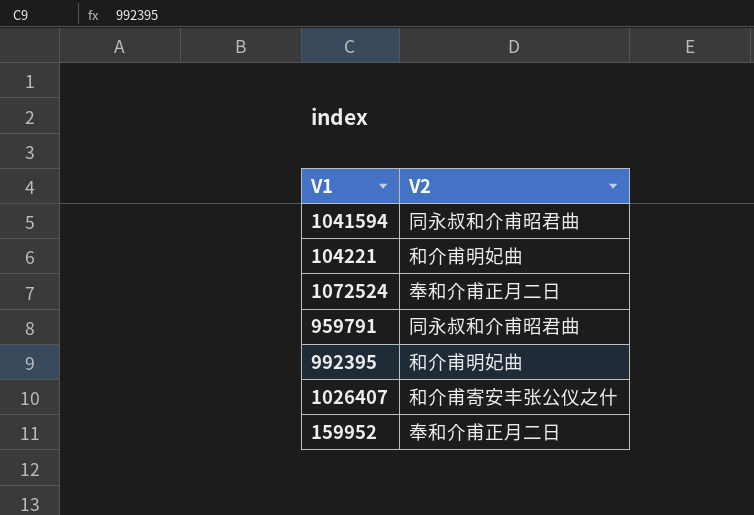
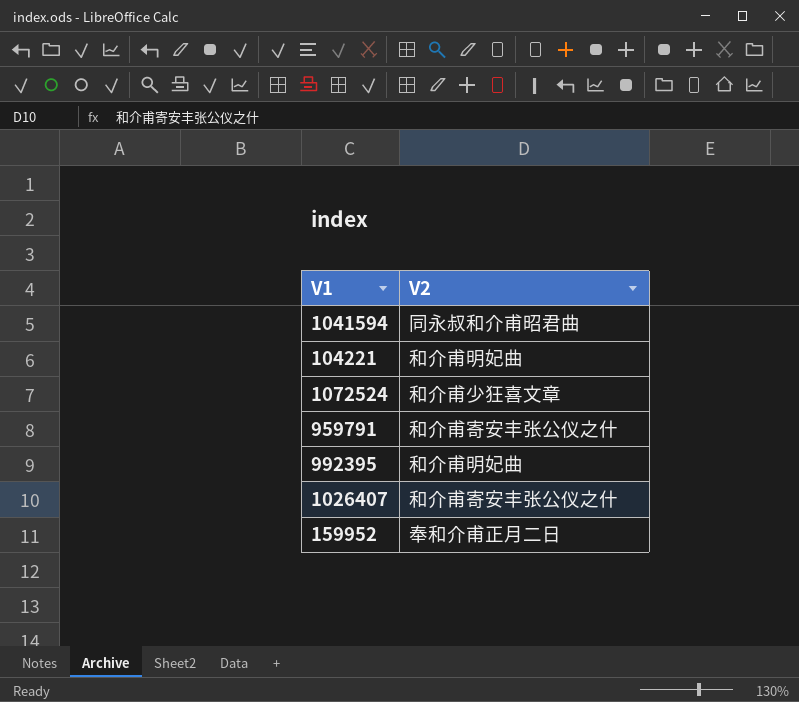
1072524 | V2: 奉和介甫正月二日 -> 和介甫少狂喜文章
959791 | V2: 同永叔和介甫昭君曲 -> 和介甫寄安丰张公仪之什

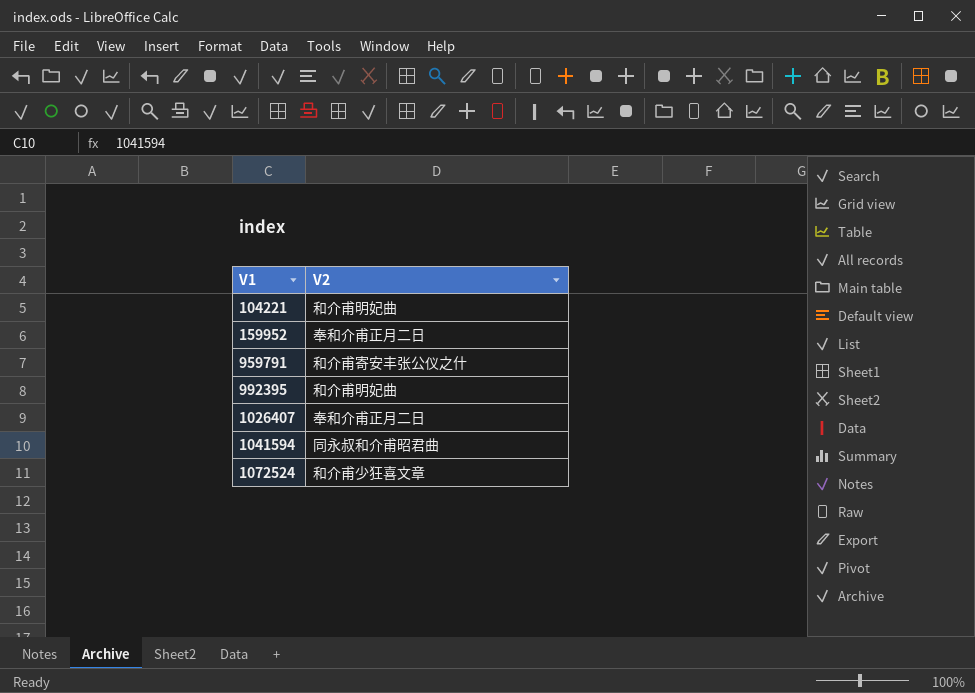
row order: none -> V1 ascending
1026407 | V2: 和介甫寄安丰张公仪之什 -> 奉和介甫正月二日

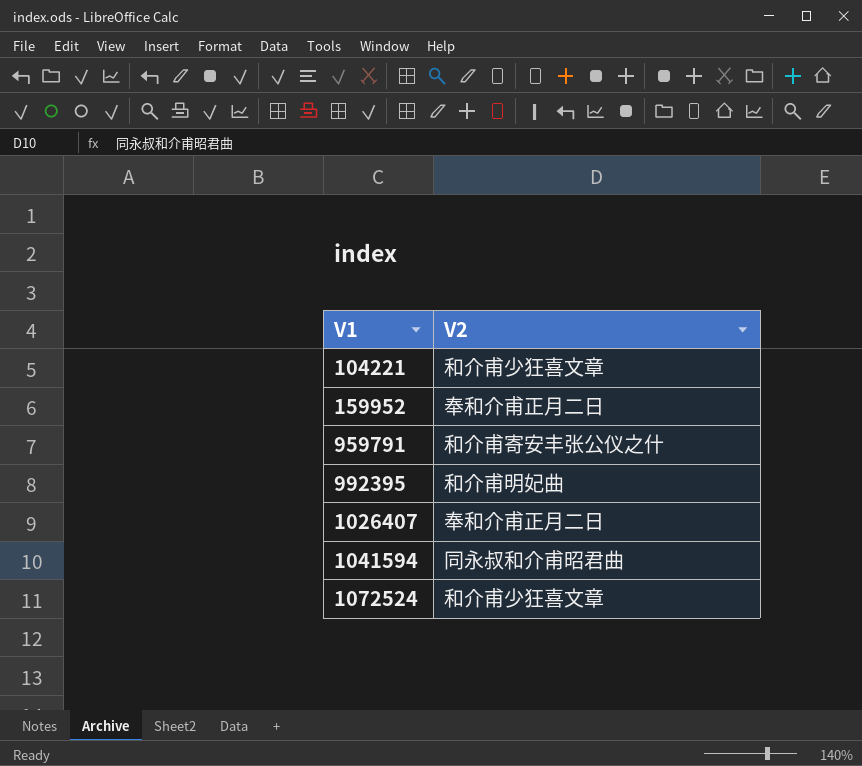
104221 | V2: 和介甫明妃曲 -> 和介甫少狂喜文章

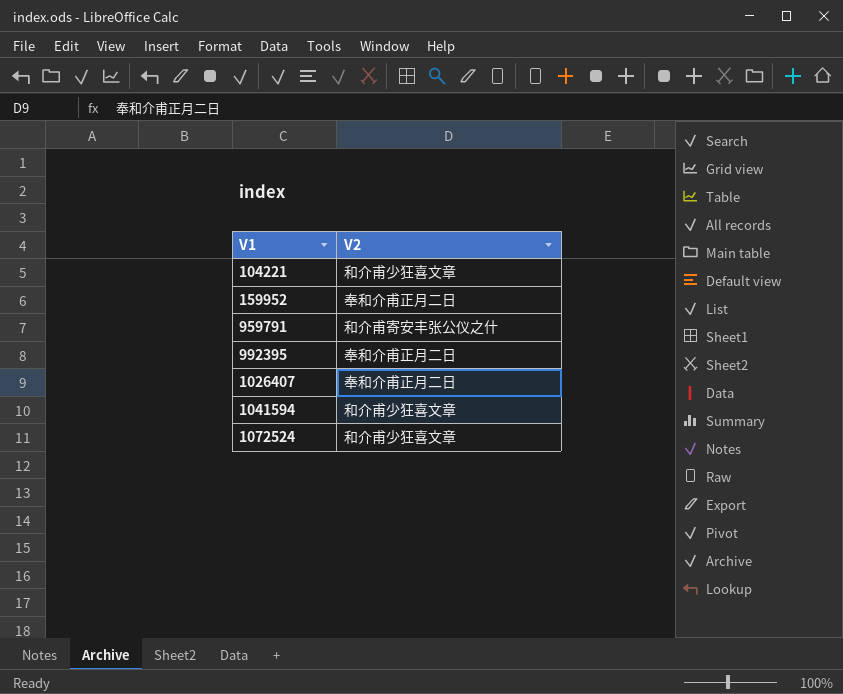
992395 | V2: 和介甫明妃曲 -> 奉和介甫正月二日
1041594 | V2: 同永叔和介甫昭君曲 -> 和介甫少狂喜文章

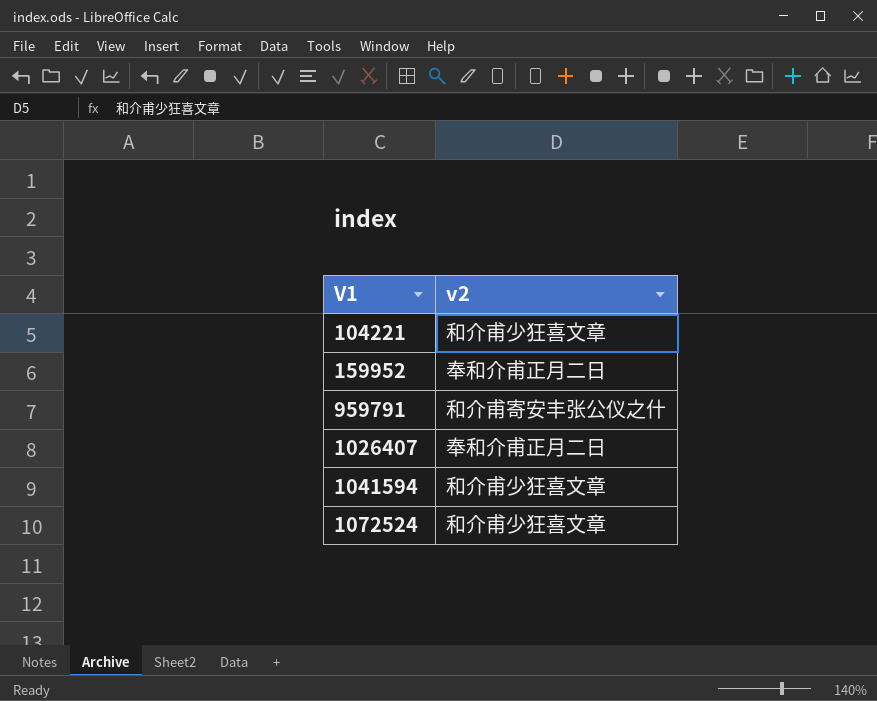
column name: V2 -> v2
row 992395: 奉和介甫正月二日 -> none

